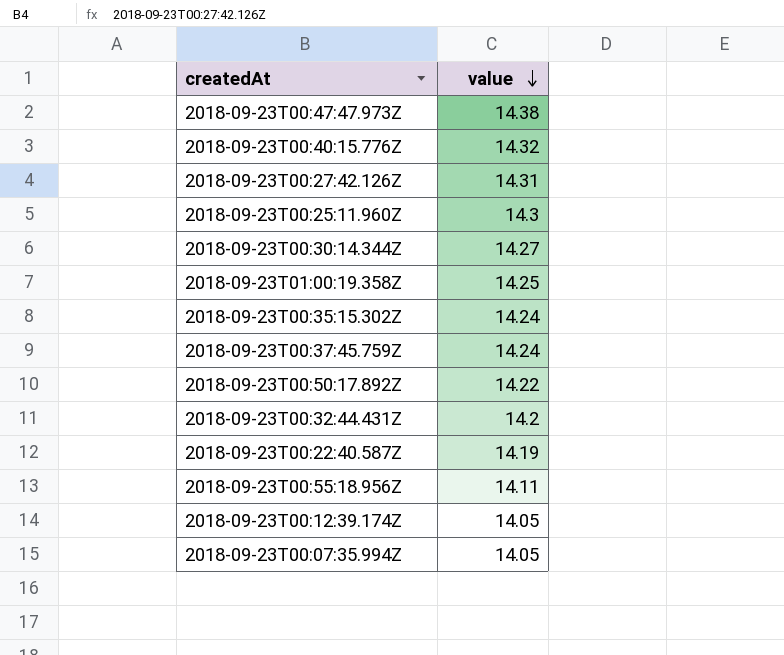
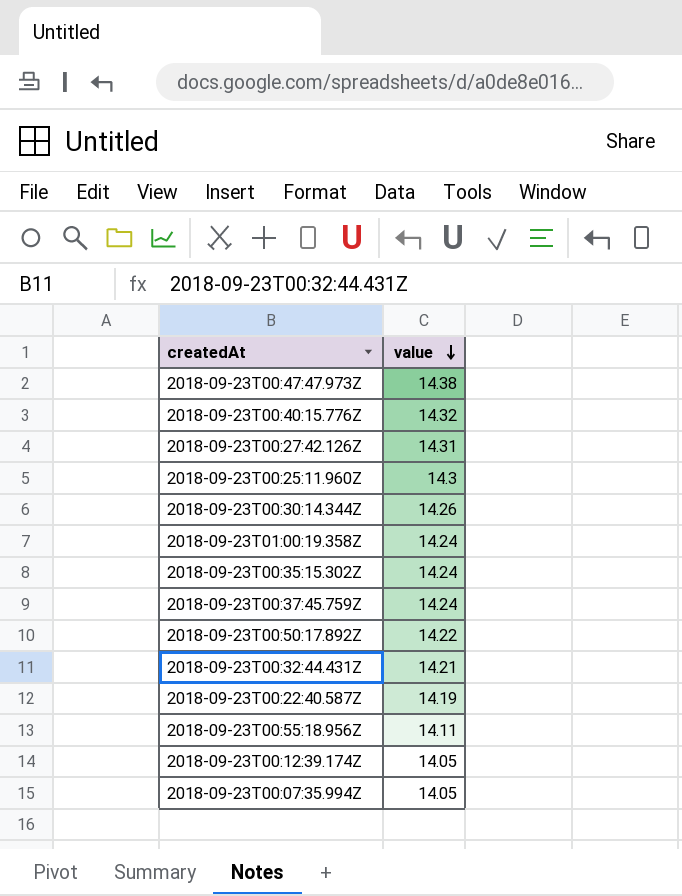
2018-09-23T00:30:14.344Z | value: 14.27 -> 14.26
2018-09-23T01:00:19.358Z | value: 14.25 -> 14.24
2018-09-23T00:32:44.431Z | value: 14.2 -> 14.21

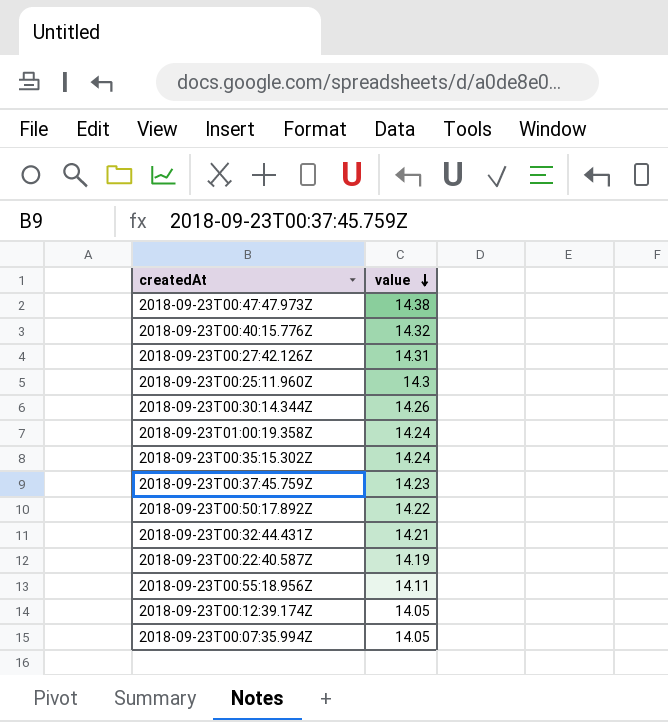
2018-09-23T00:37:45.759Z | value: 14.24 -> 14.23

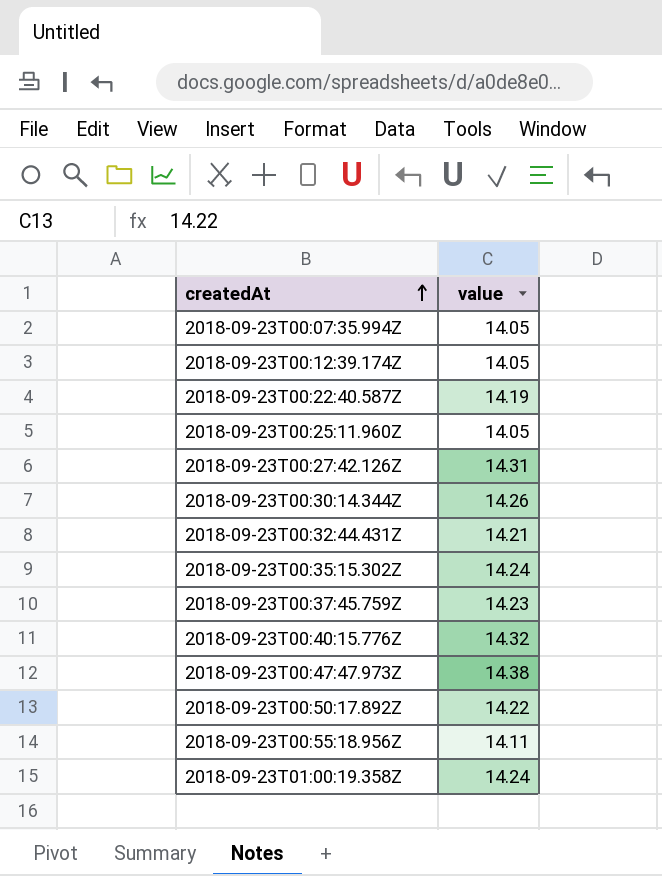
row order: value descending -> createdAt ascending
2018-09-23T00:25:11.960Z | value: 14.3 -> 14.05

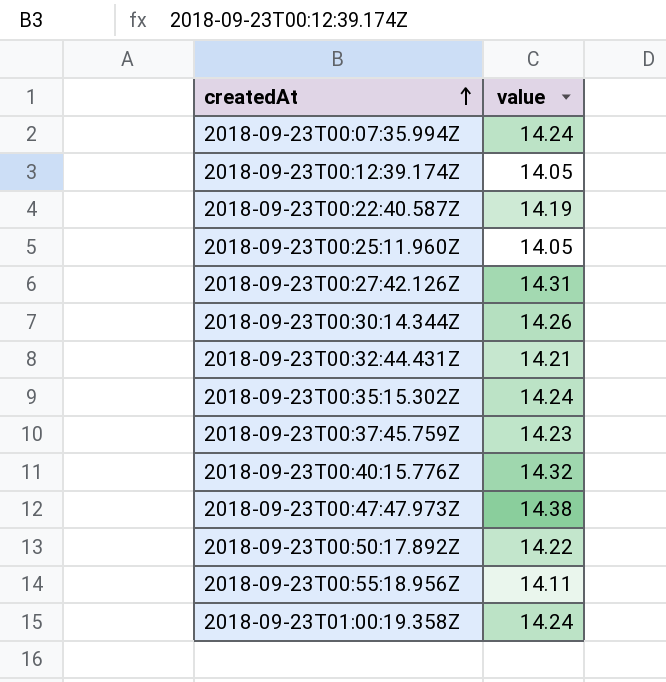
2018-09-23T00:07:35.994Z | value: 14.05 -> 14.24

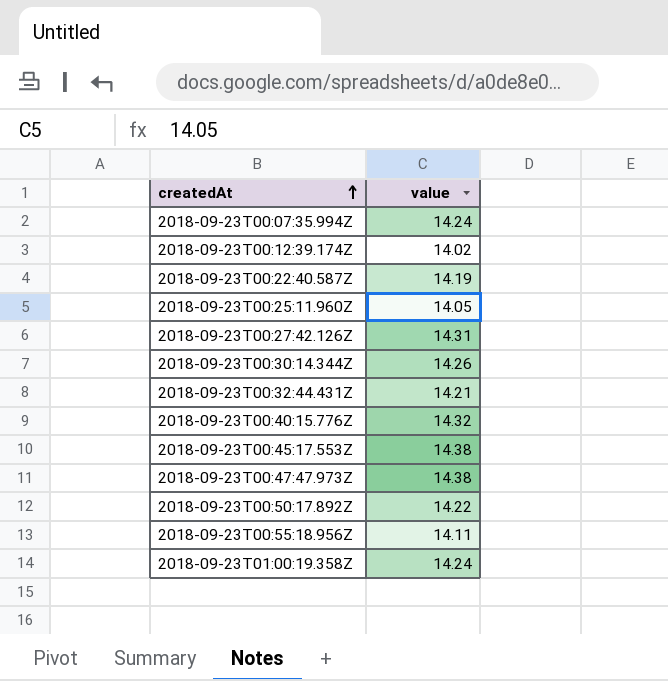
row 2018-09-23T00:35:15.302Z: 14.24 -> none
row 2018-09-23T00:37:45.759Z: 14.23 -> none
2018-09-23T00:12:39.174Z | value: 14.05 -> 14.02
row 2018-09-23T00:45:17.553Z: none -> 14.38

